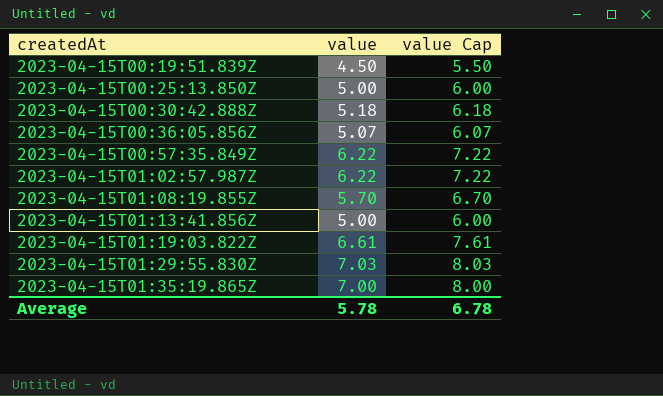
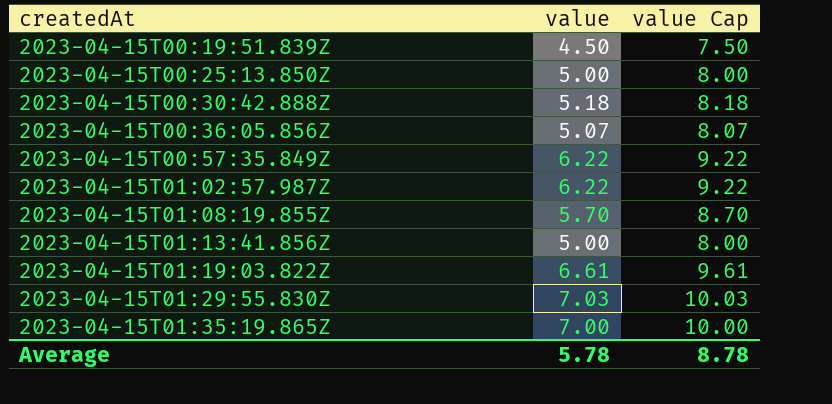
column value Cap | formula: [value] + 1 -> [value] + 3
Average | value Cap: 6.78 -> 8.78

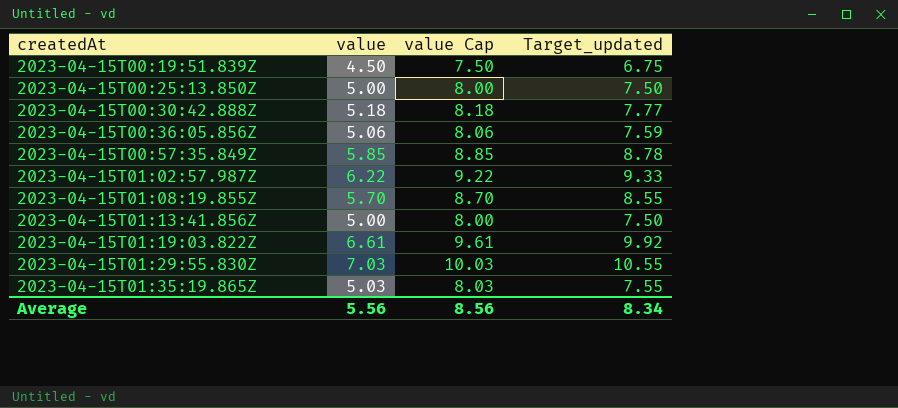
column Target_updated | formula: none -> [value] * 1.5
2023-04-15T00:36:05.856Z | value: 5.07 -> 5.06
2023-04-15T00:36:05.856Z | value Cap: 8.07 -> 8.06
2023-04-15T00:57:35.849Z | value: 6.22 -> 5.85
2023-04-15T00:57:35.849Z | value Cap: 9.22 -> 8.85
2023-04-15T01:35:19.865Z | value: 7.00 -> 5.03
2023-04-15T01:35:19.865Z | value Cap: 10.00 -> 8.03
Average | value: 5.78 -> 5.56
Average | value Cap: 8.78 -> 8.56

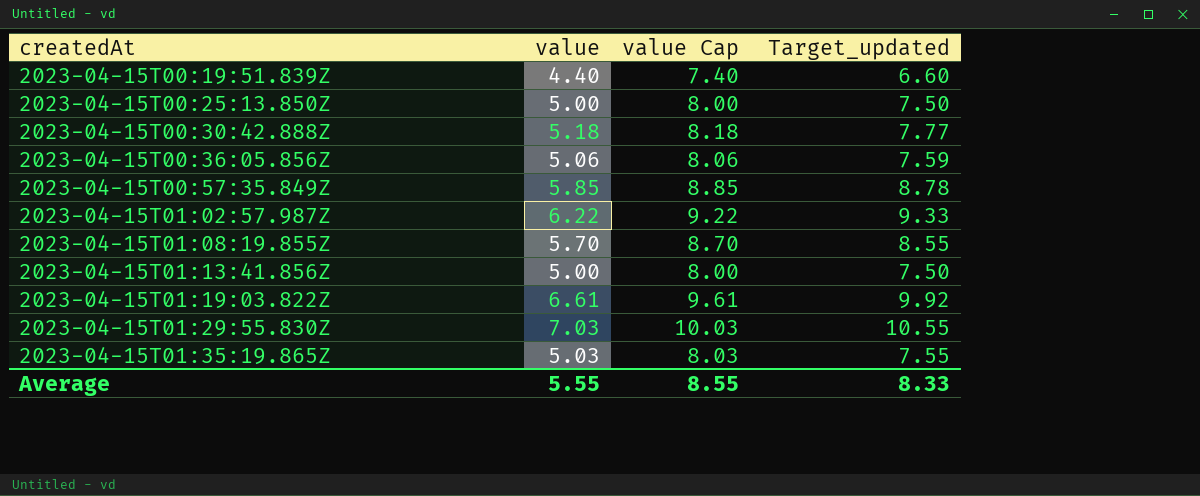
2023-04-15T00:19:51.839Z | value: 4.50 -> 4.40
2023-04-15T00:19:51.839Z | value Cap: 7.50 -> 7.40
2023-04-15T00:19:51.839Z | Target_updated: 6.75 -> 6.60
Average | value: 5.56 -> 5.55
Average | value Cap: 8.56 -> 8.55
Average | Target_updated: 8.34 -> 8.33

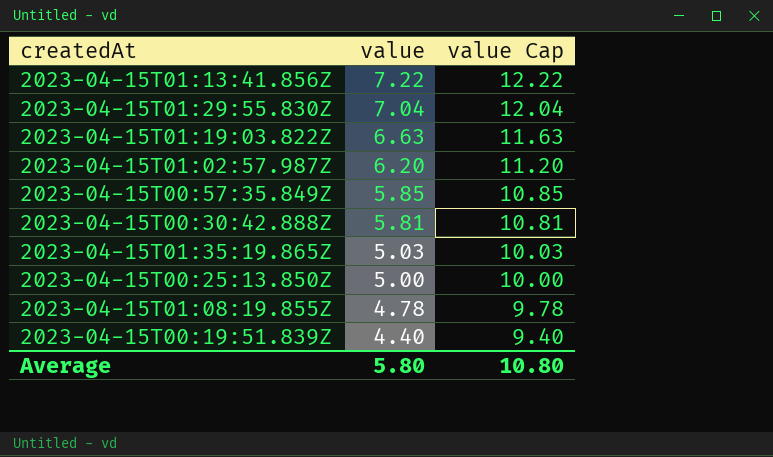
row order: createdAt ascending -> value descending
column Target_updated | formula: [value] * 1.5 -> none
column value Cap | formula: [value] + 3 -> [value] + 5
row 2023-04-15T00:36:05.856Z: 5.06 | 8.06 | 7.59 -> none
2023-04-15T01:13:41.856Z | value: 5.00 -> 7.22
2023-04-15T01:29:55.830Z | value: 7.03 -> 7.04
2023-04-15T01:19:03.822Z | value: 6.61 -> 6.63
2023-04-15T01:02:57.987Z | value: 6.22 -> 6.20
2023-04-15T00:30:42.888Z | value: 5.18 -> 5.81
2023-04-15T01:08:19.855Z | value: 5.70 -> 4.78
Average | value: 5.55 -> 5.80
Average | value Cap: 8.55 -> 10.80

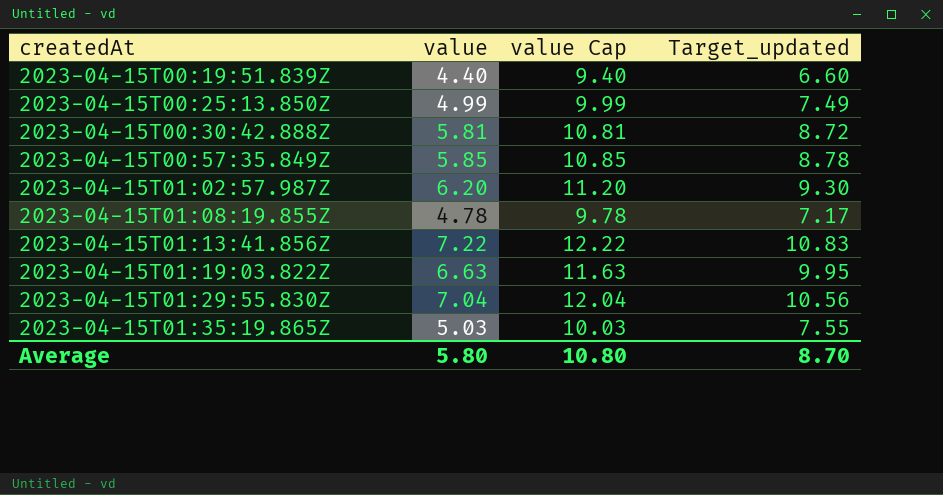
row order: value descending -> createdAt ascending
column Target_updated | formula: none -> [value] * 1.5
2023-04-15T00:25:13.850Z | value: 5.00 -> 4.99
2023-04-15T00:25:13.850Z | value Cap: 10.00 -> 9.99

